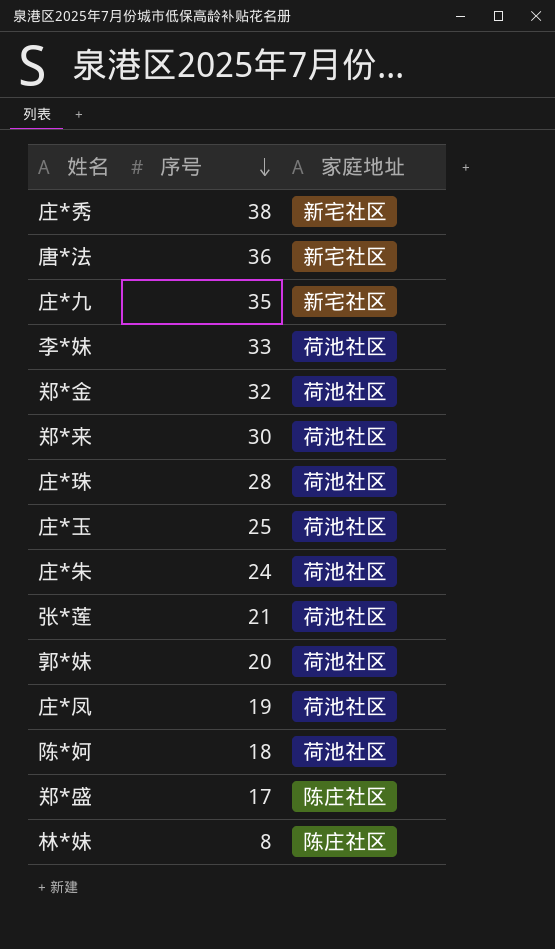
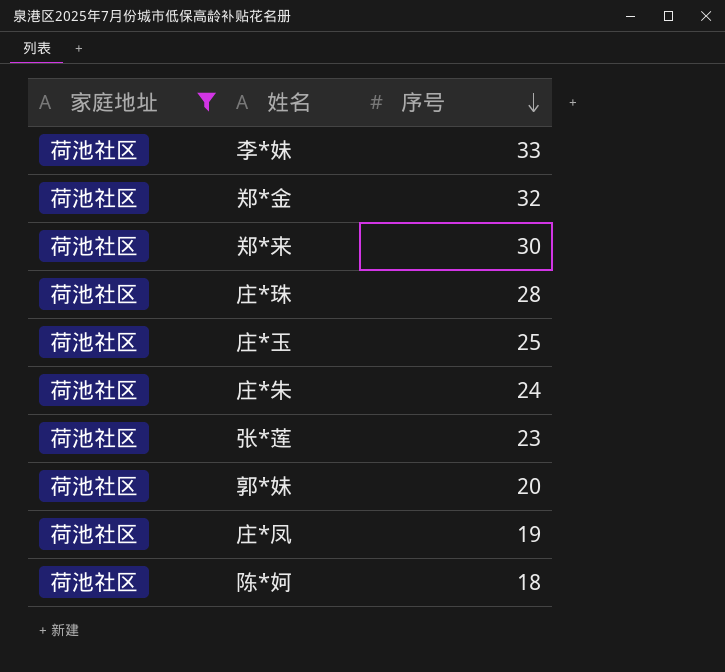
filter: none -> 家庭地址 = 荷池社区
column 家庭地址 | position: 3 -> 1
张*莲 | 序号: 21 -> 23

